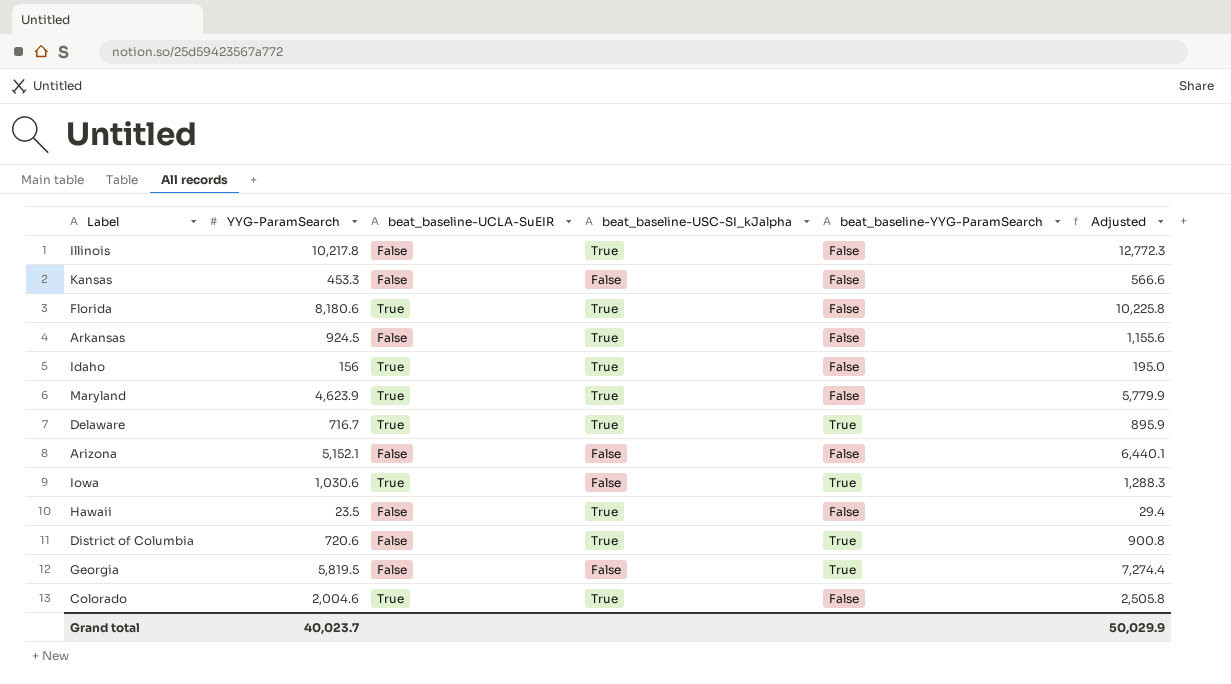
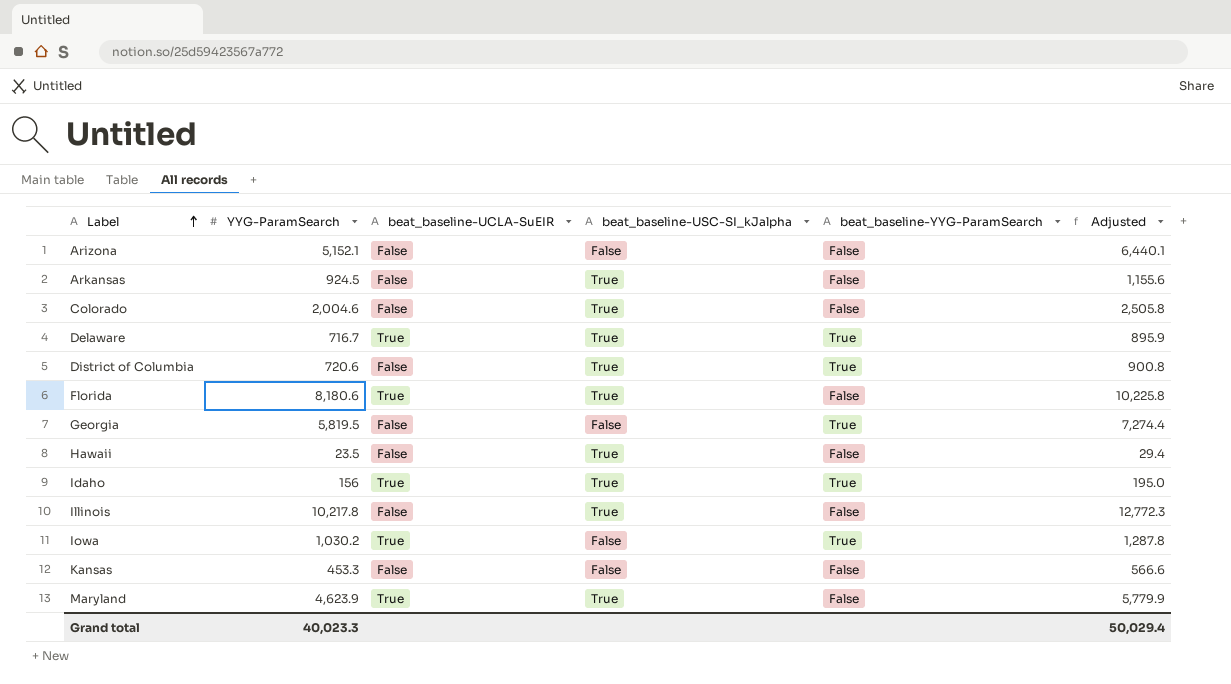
row order: none -> Label ascending
Colorado | beat_baseline-UCLA-SuEIR: True -> False
Idaho | beat_baseline-YYG-ParamSearch: False -> True
Iowa | YYG-ParamSearch: 1,030.6 -> 1,030.2
Iowa | Adjusted: 1,288.3 -> 1,287.8
Grand total | YYG-ParamSearch: 40,023.7 -> 40,023.3
Grand total | Adjusted: 50,029.9 -> 50,029.4

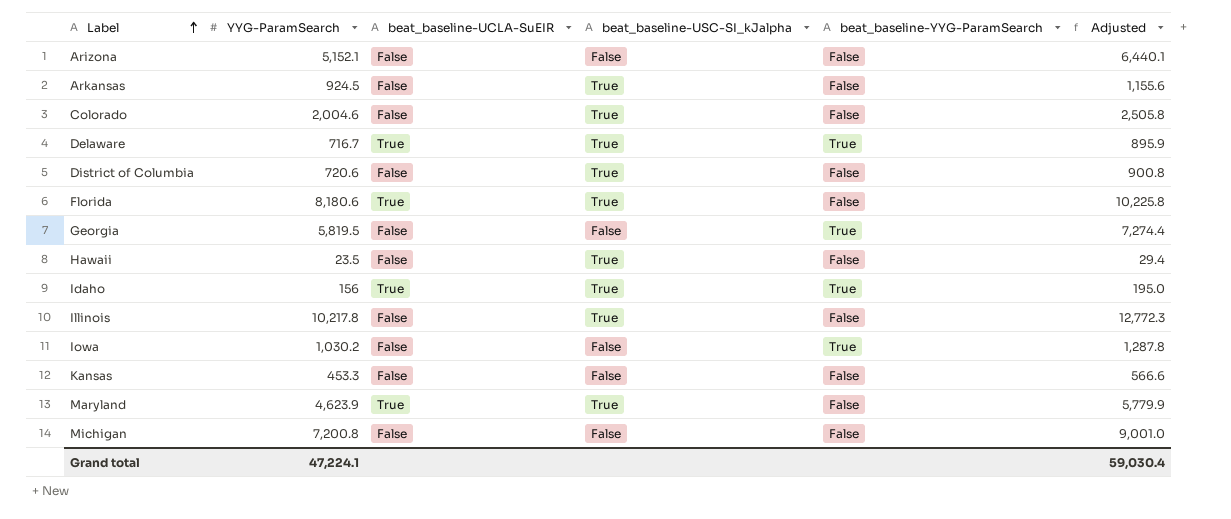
District of Columbia | beat_baseline-YYG-ParamSearch: True -> False
Iowa | beat_baseline-UCLA-SuEIR: True -> False
row Michigan: none -> 7,200.8 | False | False | False | 9,001.0
Grand total | YYG-ParamSearch: 40,023.3 -> 47,224.1
Grand total | Adjusted: 50,029.4 -> 59,030.4

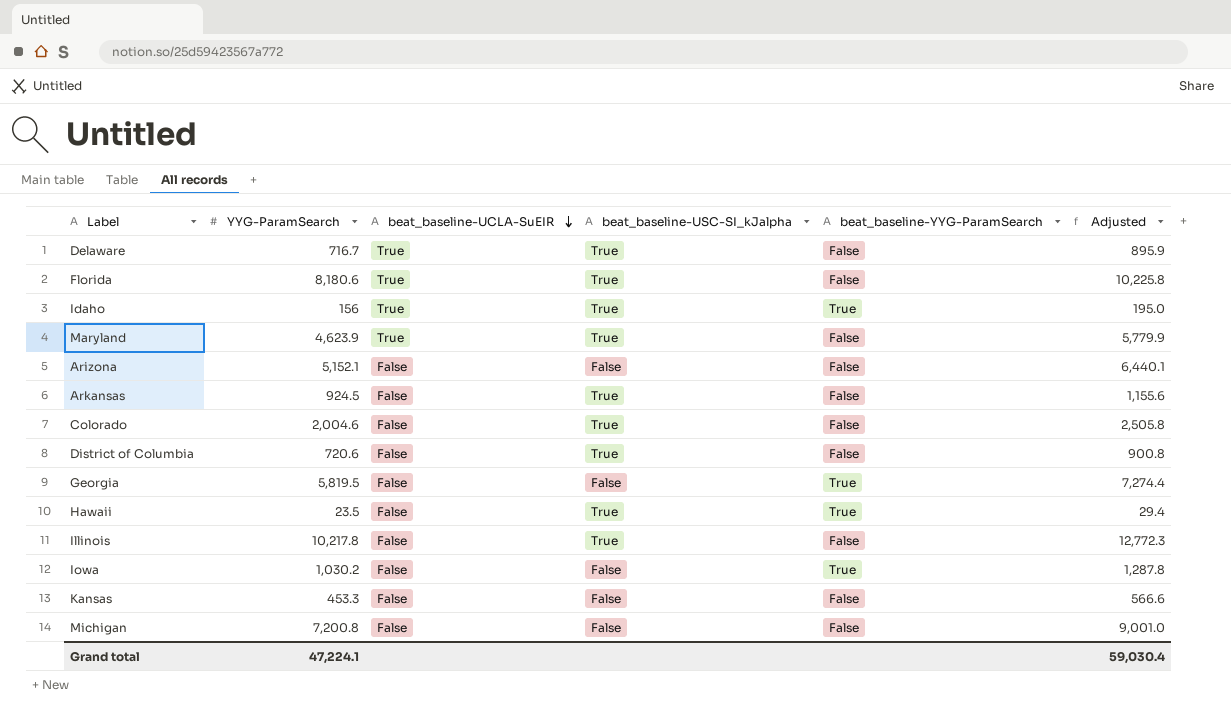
row order: Label ascending -> beat_baseline-UCLA-SuEIR descending
Delaware | beat_baseline-YYG-ParamSearch: True -> False
Hawaii | beat_baseline-YYG-ParamSearch: False -> True

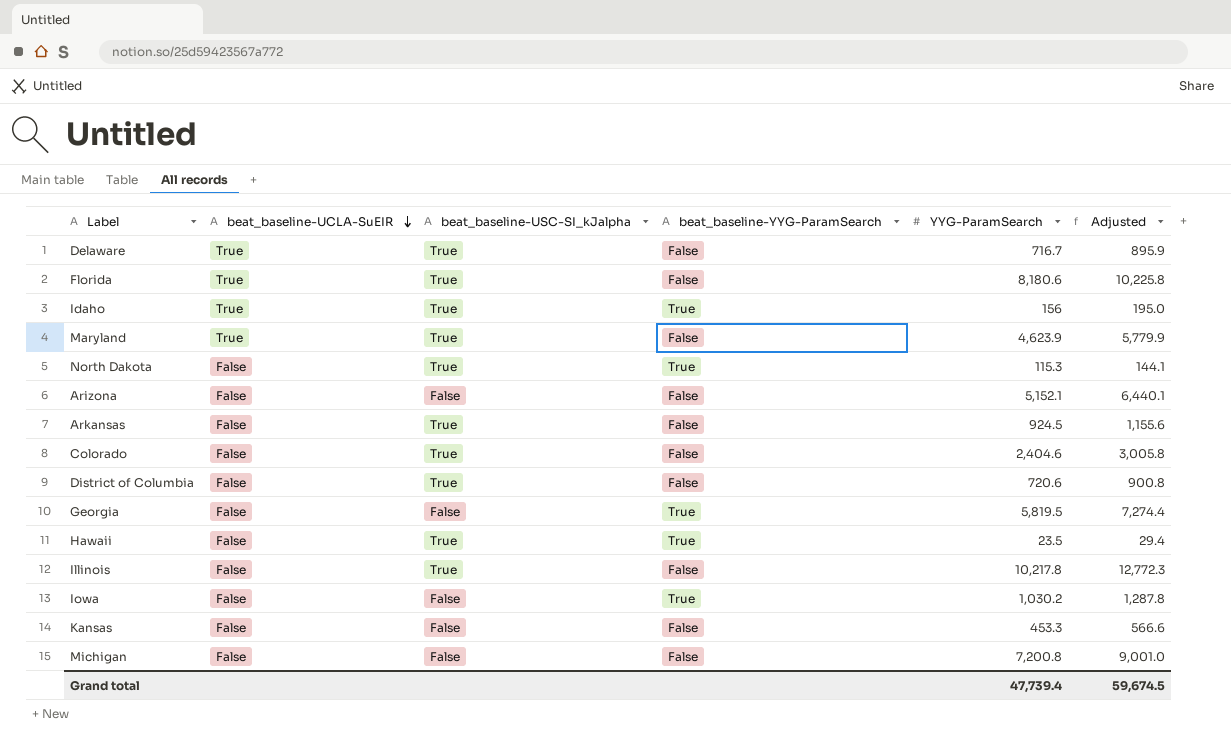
column YYG-ParamSearch | position: 2 -> 5
row North Dakota: none -> False | True | True | 115.3 | 144.1
Colorado | YYG-ParamSearch: 2,004.6 -> 2,404.6
Colorado | Adjusted: 2,505.8 -> 3,005.8
Grand total | YYG-ParamSearch: 47,224.1 -> 47,739.4
Grand total | Adjusted: 59,030.4 -> 59,674.5

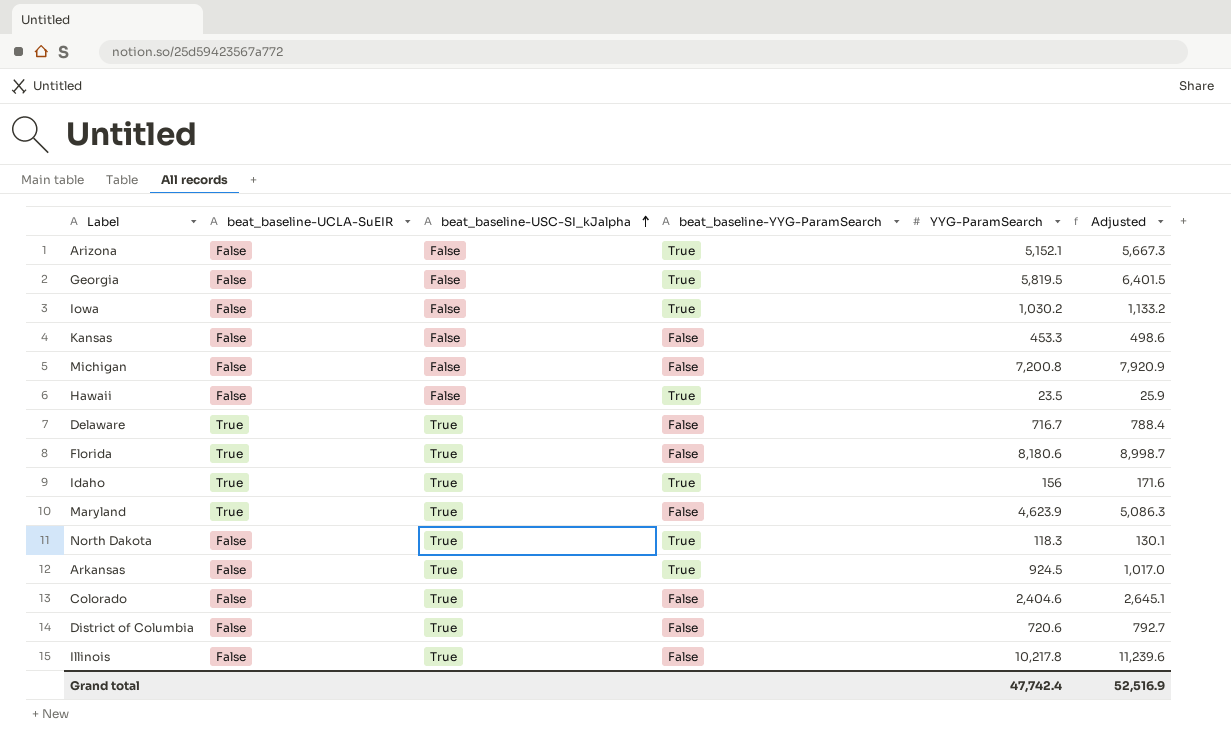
row order: beat_baseline-UCLA-SuEIR descending -> beat_baseline-USC-SI_kJalpha ascending
column Adjusted | formula: [YYG-ParamSearch] * 1.25 -> [YYG-ParamSearch] * 1.1
Arizona | beat_baseline-YYG-ParamSearch: False -> True
Hawaii | beat_baseline-USC-SI_kJalpha: True -> False
North Dakota | YYG-ParamSearch: 115.3 -> 118.3
Arkansas | beat_baseline-YYG-ParamSearch: False -> True
Grand total | YYG-ParamSearch: 47,739.4 -> 47,742.4
Grand total | Adjusted: 59,674.5 -> 52,516.9

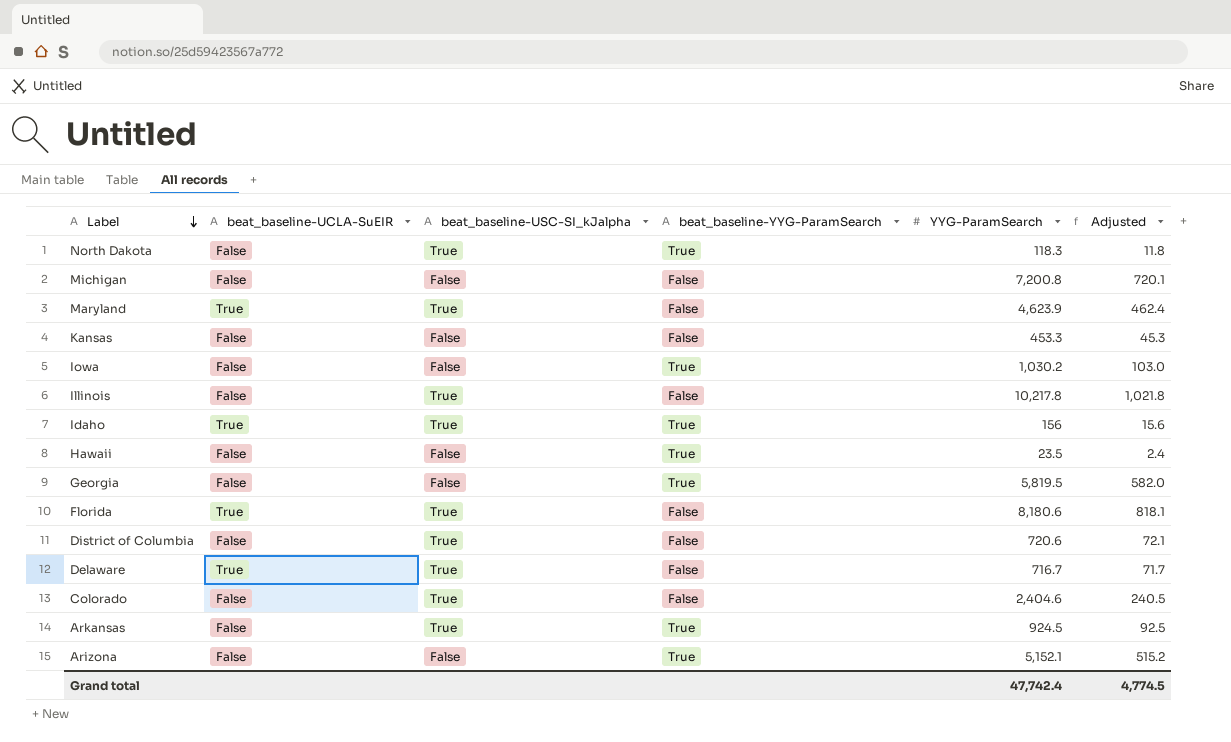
row order: beat_baseline-USC-SI_kJalpha ascending -> Label descending
column Adjusted | formula: [YYG-ParamSearch] * 1.1 -> [YYG-ParamSearch] * 0.1
Grand total | Adjusted: 52,516.9 -> 4,774.5

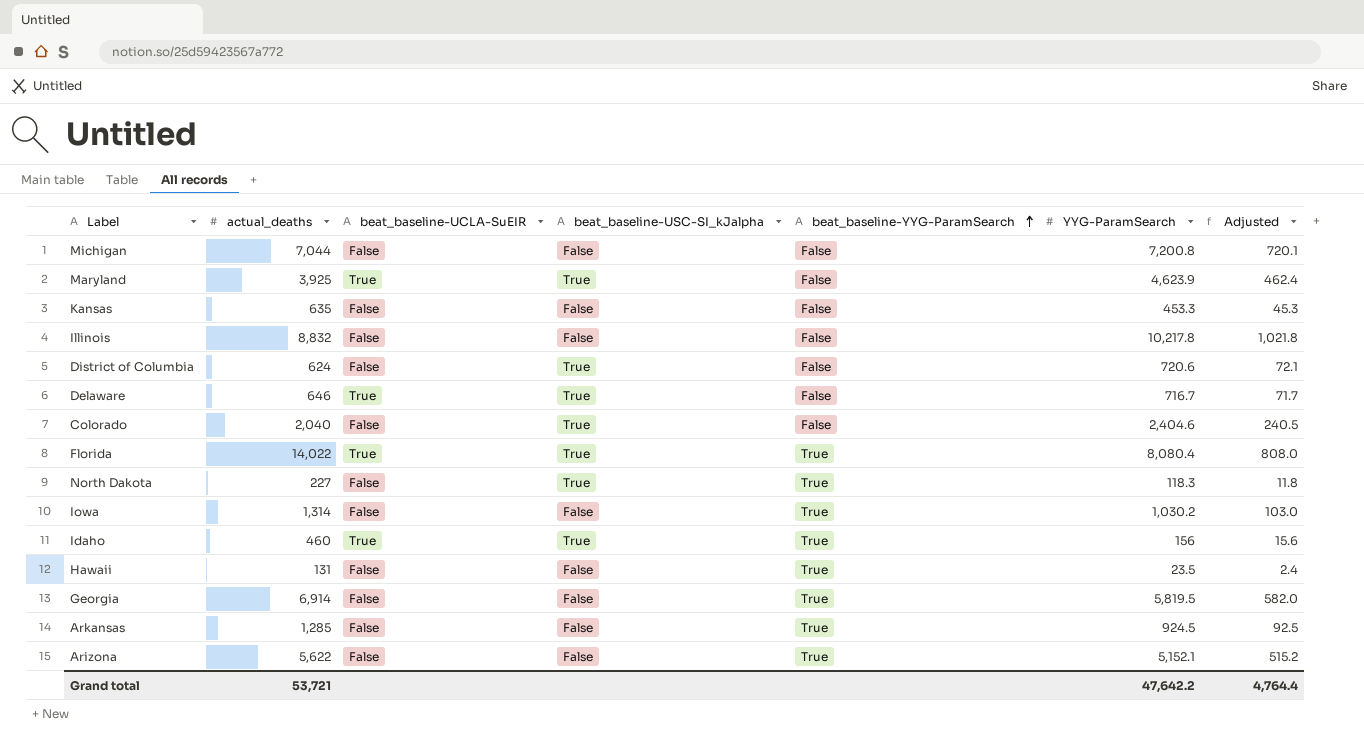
row order: Label descending -> beat_baseline-YYG-ParamSearch ascending
column actual_deaths | position: none -> 2
Illinois | beat_baseline-USC-SI_kJalpha: True -> False
Florida | beat_baseline-YYG-ParamSearch: False -> True
Florida | YYG-ParamSearch: 8,180.6 -> 8,080.4
Florida | Adjusted: 818.1 -> 808.0
Arkansas | beat_baseline-USC-SI_kJalpha: True -> False
Grand total | YYG-ParamSearch: 47,742.4 -> 47,642.2
Grand total | Adjusted: 4,774.5 -> 4,764.4

